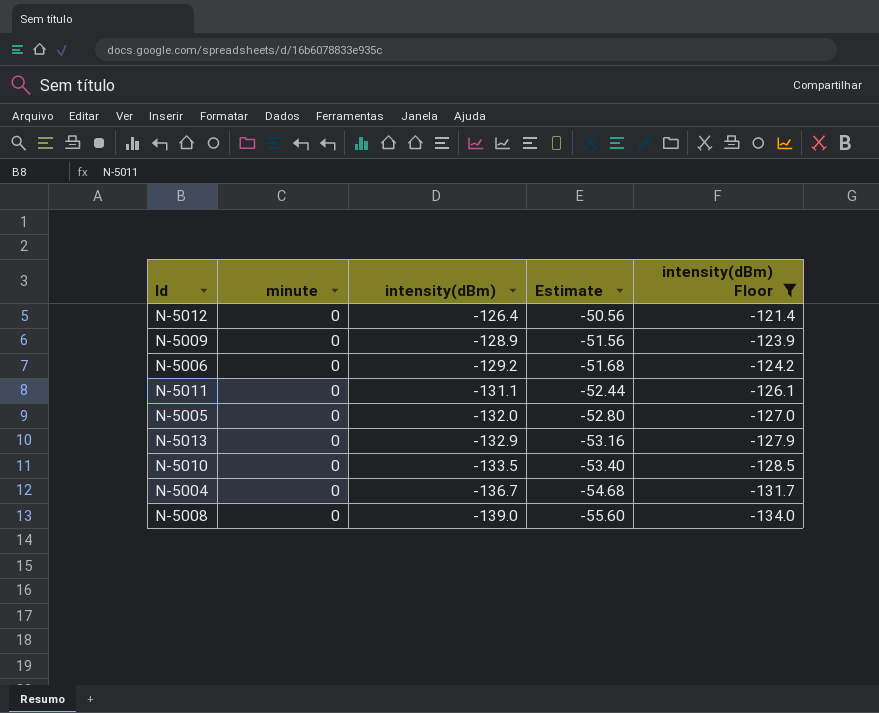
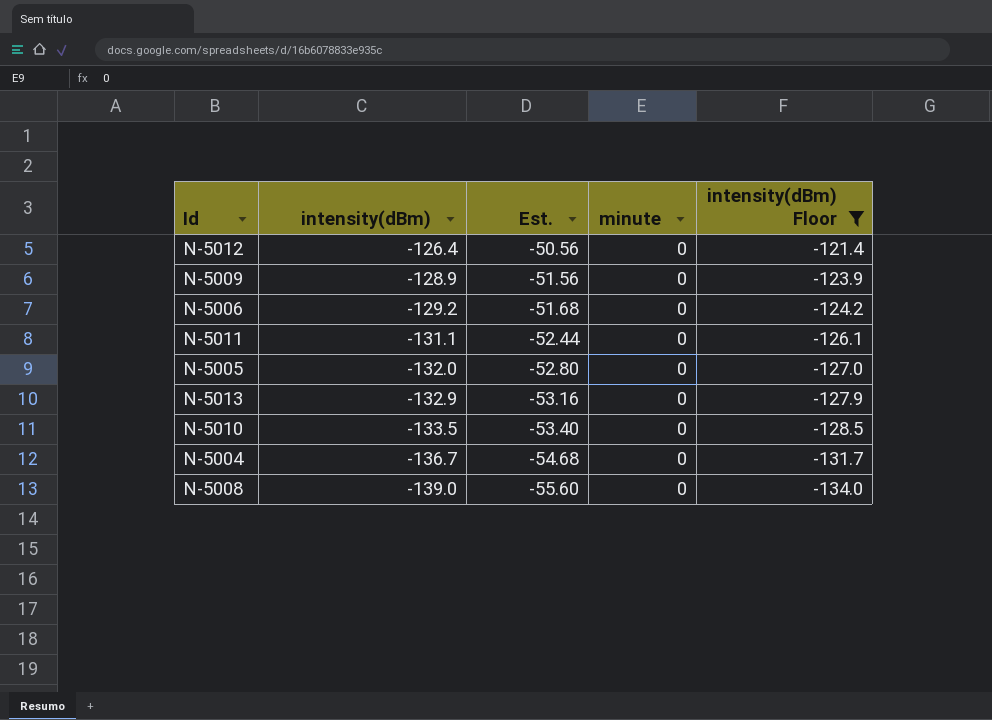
column name: Estimate -> Est.
column minute | position: 2 -> 4

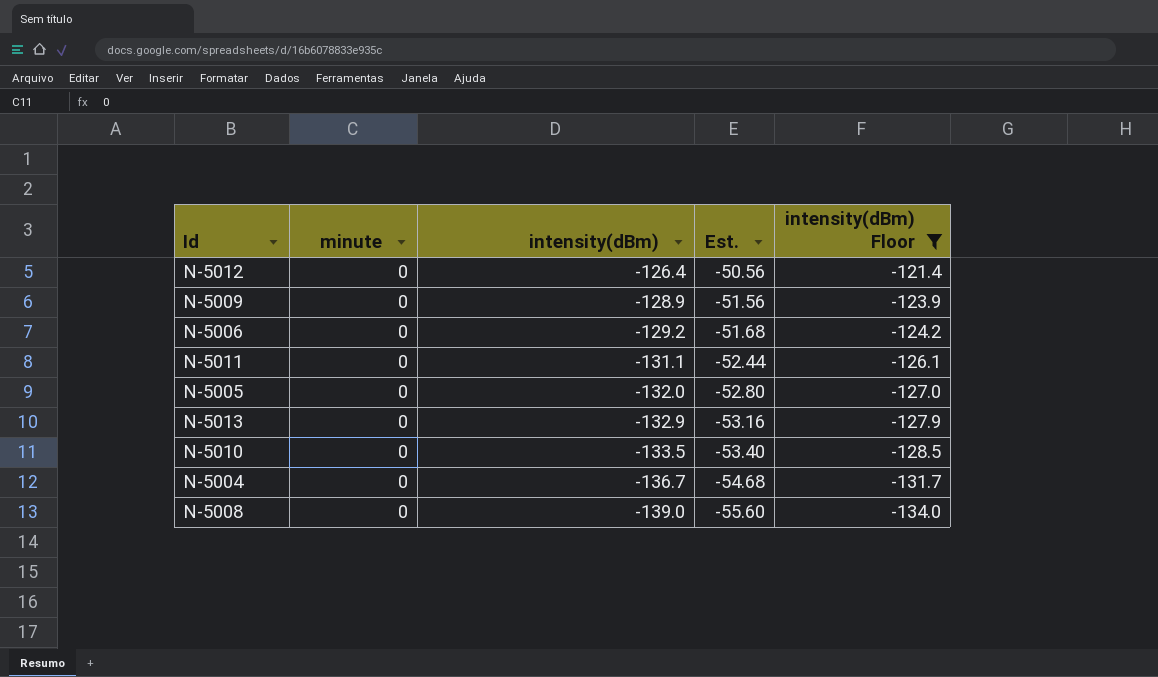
column minute | position: 4 -> 2

